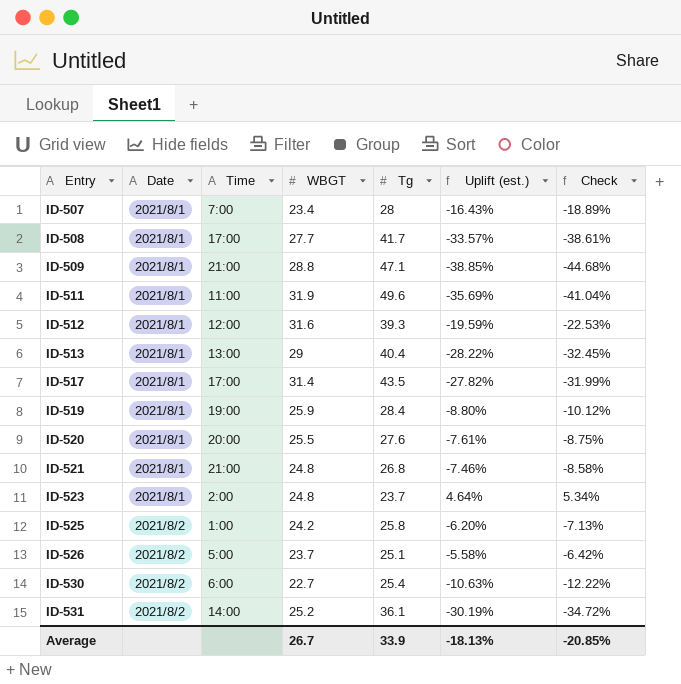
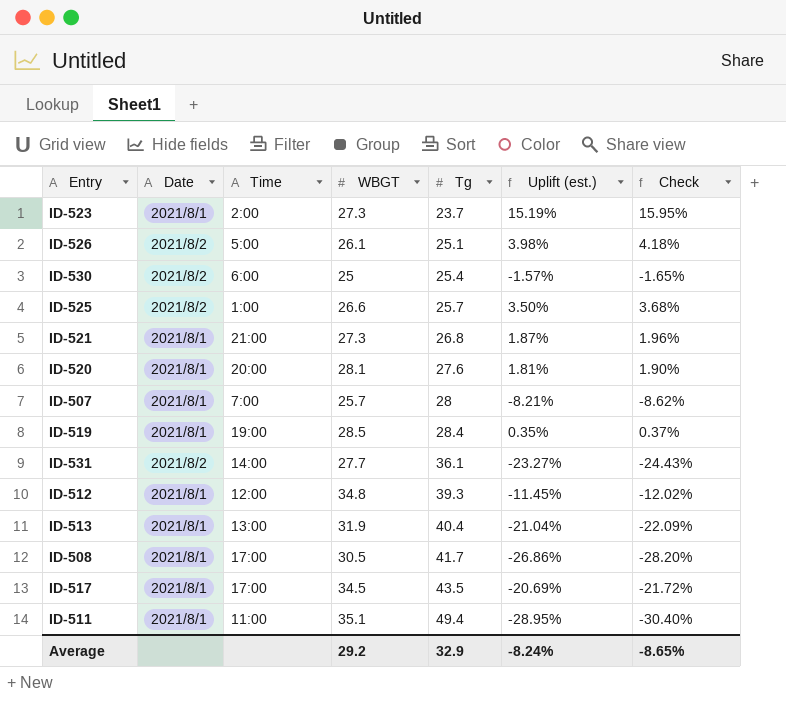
row order: Entry ascending -> Tg ascending
column Check | formula: [Uplift (est.)] * 1.15 -> [Uplift (est.)] * 1.05
row ID-509: 2021/8/1 | 21:00 | 28.8 | 47.1 | -38.85% | -44.68% -> none
ID-523 | WBGT: 24.8 -> 27.3
ID-523 | Uplift (est.): 4.64% -> 15.19%
ID-526 | WBGT: 23.7 -> 26.1
ID-526 | Uplift (est.): -5.58% -> 3.98%
ID-530 | WBGT: 22.7 -> 25
ID-530 | Uplift (est.): -10.63% -> -1.57%
ID-525 | WBGT: 24.2 -> 26.6
ID-525 | Tg: 25.8 -> 25.7
ID-525 | Uplift (est.): -6.20% -> 3.50%
ID-521 | WBGT: 24.8 -> 27.3
ID-521 | Uplift (est.): -7.46% -> 1.87%
ID-520 | WBGT: 25.5 -> 28.1
ID-520 | Uplift (est.): -7.61% -> 1.81%
ID-507 | WBGT: 23.4 -> 25.7
ID-507 | Uplift (est.): -16.43% -> -8.21%
ID-519 | WBGT: 25.9 -> 28.5
ID-519 | Uplift (est.): -8.80% -> 0.35%
ID-531 | WBGT: 25.2 -> 27.7
ID-531 | Uplift (est.): -30.19% -> -23.27%
ID-512 | WBGT: 31.6 -> 34.8
ID-512 | Uplift (est.): -19.59% -> -11.45%
ID-513 | WBGT: 29 -> 31.9
ID-513 | Uplift (est.): -28.22% -> -21.04%
ID-508 | WBGT: 27.7 -> 30.5
ID-508 | Uplift (est.): -33.57% -> -26.86%
ID-517 | WBGT: 31.4 -> 34.5
ID-517 | Uplift (est.): -27.82% -> -20.69%
ID-511 | WBGT: 31.9 -> 35.1
ID-511 | Tg: 49.6 -> 49.4
ID-511 | Uplift (est.): -35.69% -> -28.95%
Average | WBGT: 26.7 -> 29.2
Average | Tg: 33.9 -> 32.9
Average | Uplift (est.): -18.13% -> -8.24%
Average | Check: -20.85% -> -8.65%

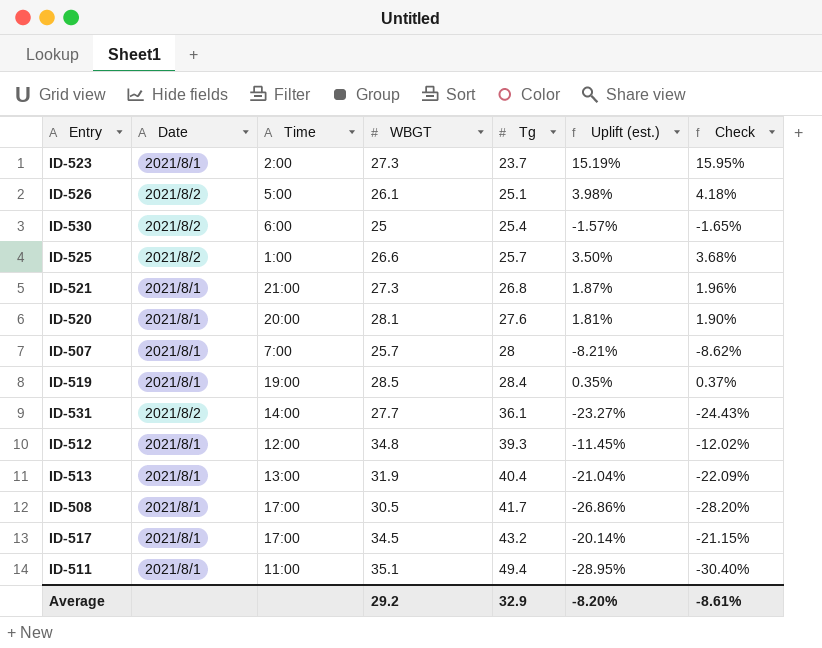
ID-517 | Tg: 43.5 -> 43.2
ID-517 | Uplift (est.): -20.69% -> -20.14%
ID-517 | Check: -21.72% -> -21.15%
Average | Uplift (est.): -8.24% -> -8.20%
Average | Check: -8.65% -> -8.61%

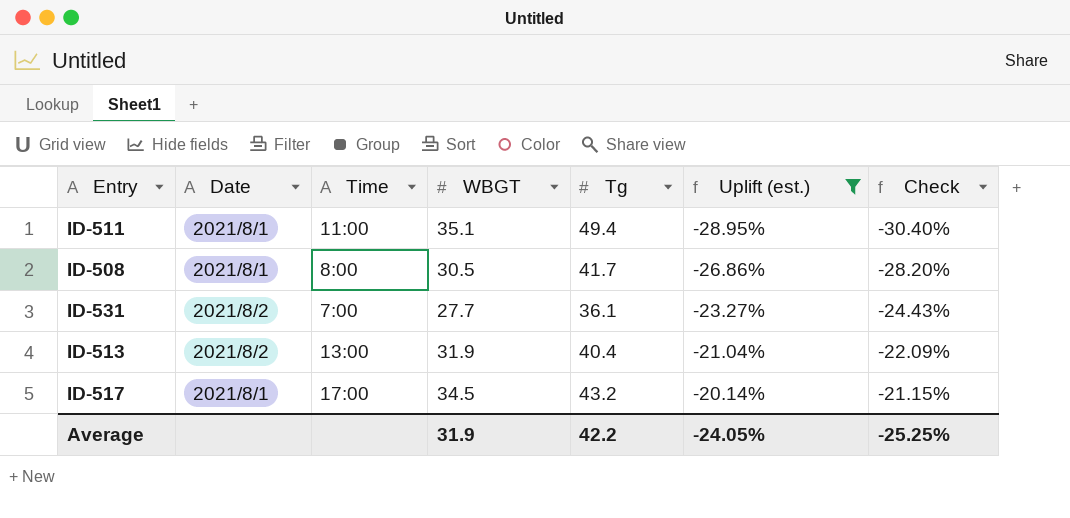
filter: none -> Uplift (est.) <= -20.14%
row order: Tg ascending -> Uplift (est.) ascending
ID-508 | Time: 17:00 -> 8:00
ID-531 | Time: 14:00 -> 7:00
ID-513 | Date: 2021/8/1 -> 2021/8/2
Average | WBGT: 29.2 -> 31.9
Average | Tg: 32.9 -> 42.2
Average | Uplift (est.): -8.20% -> -24.05%
Average | Check: -8.61% -> -25.25%

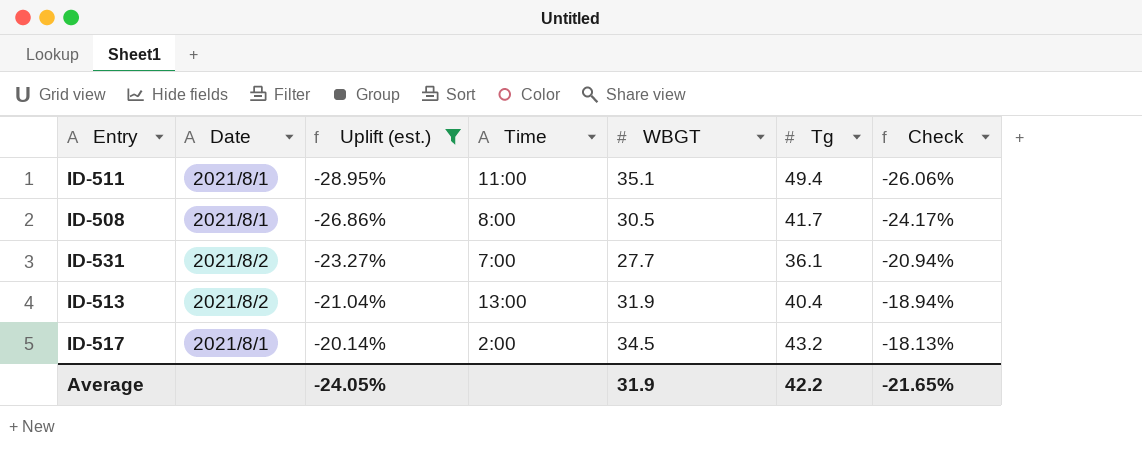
column Uplift (est.) | position: 6 -> 3
column Check | formula: [Uplift (est.)] * 1.05 -> [Uplift (est.)] * 0.9
ID-517 | Time: 17:00 -> 2:00
Average | Check: -25.25% -> -21.65%

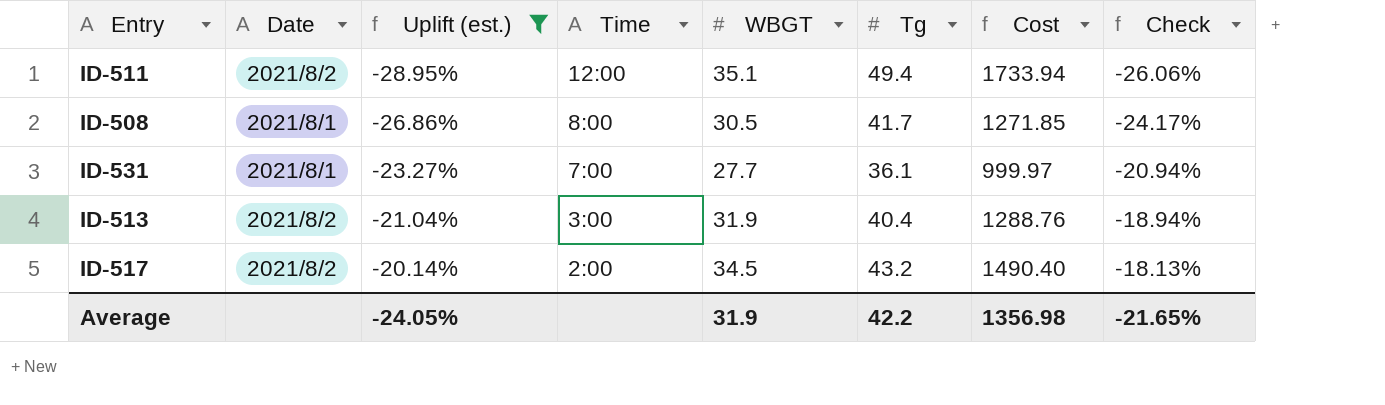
column Cost | formula: none -> [WBGT] * [Tg]
ID-511 | Date: 2021/8/1 -> 2021/8/2
ID-511 | Time: 11:00 -> 12:00
ID-531 | Date: 2021/8/2 -> 2021/8/1
ID-513 | Time: 13:00 -> 3:00
ID-517 | Date: 2021/8/1 -> 2021/8/2

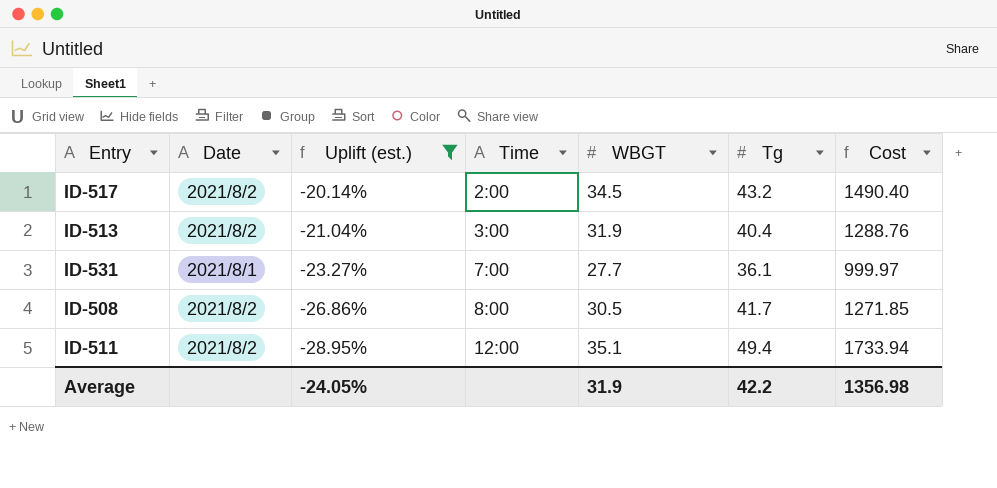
row order: Uplift (est.) ascending -> Uplift (est.) descending
column Check | formula: [Uplift (est.)] * 0.9 -> none
ID-508 | Date: 2021/8/1 -> 2021/8/2

